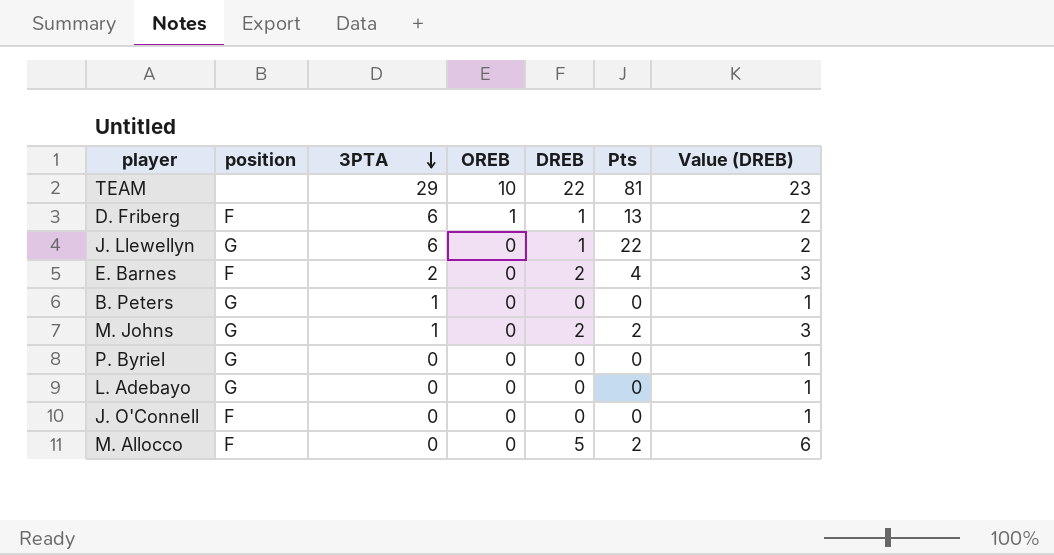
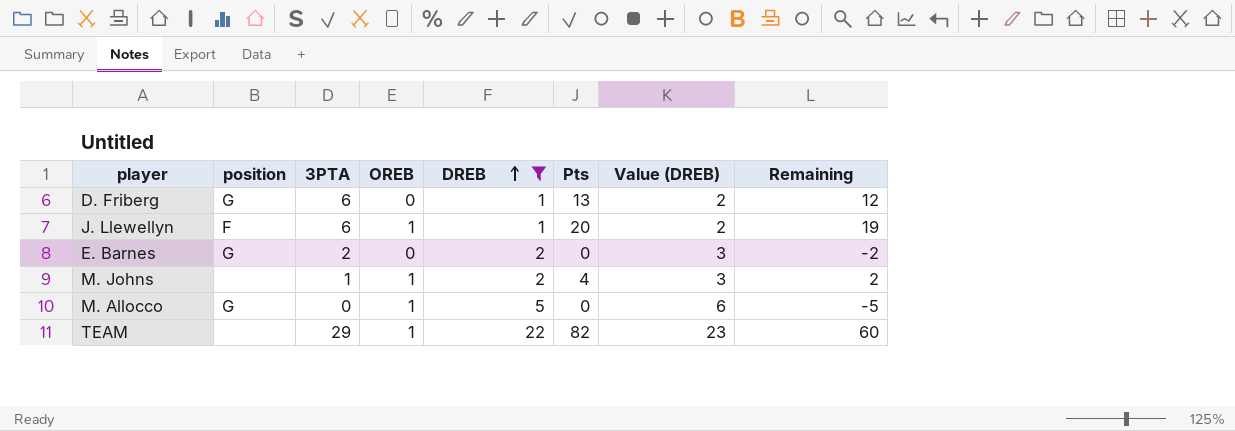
filter: none -> DREB != 0
row order: 3PTA descending -> DREB ascending
column Remaining | formula: none -> [Pts] - [DREB]
D. Friberg | position: F -> G
D. Friberg | OREB: 1 -> 0
J. Llewellyn | position: G -> F
J. Llewellyn | OREB: 0 -> 1
J. Llewellyn | Pts: 22 -> 20
E. Barnes | position: F -> G
E. Barnes | Pts: 4 -> 0
M. Johns | position: G -> none
M. Johns | OREB: 0 -> 1
M. Johns | Pts: 2 -> 4
M. Allocco | position: F -> G
M. Allocco | OREB: 0 -> 1
M. Allocco | Pts: 2 -> 0
TEAM | OREB: 10 -> 1
TEAM | Pts: 81 -> 82

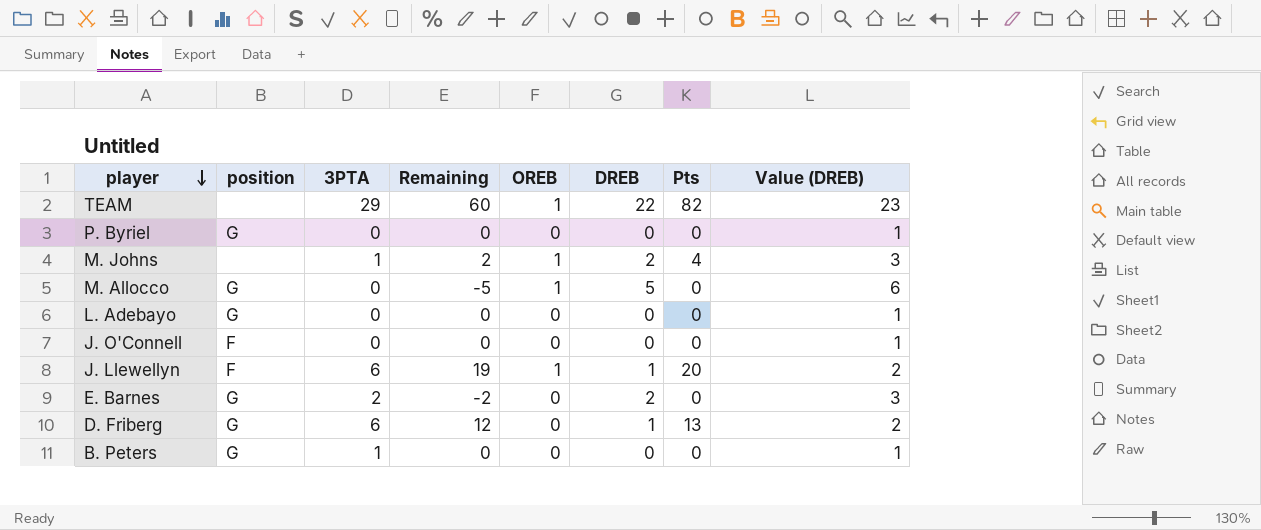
filter: DREB != 0 -> none
row order: DREB ascending -> player descending
column Remaining | position: 8 -> 4

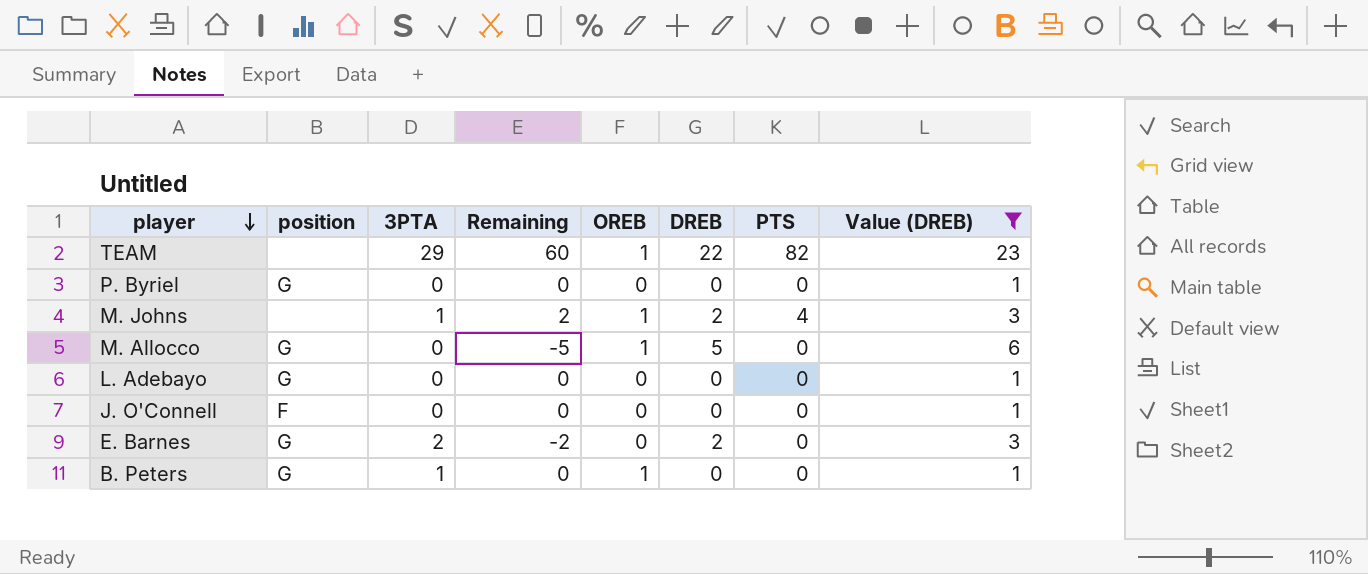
filter: none -> Value (DREB) != 2
column name: Pts -> PTS
B. Peters | OREB: 0 -> 1

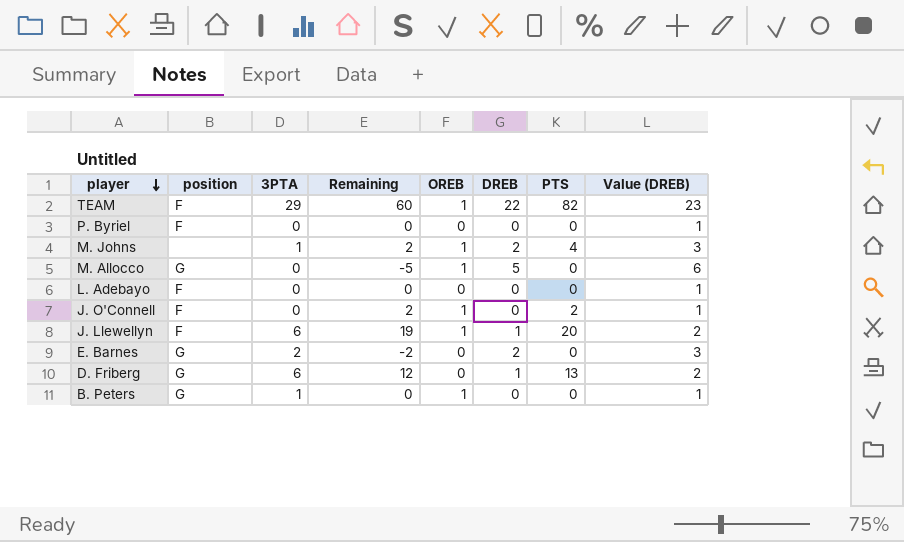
filter: Value (DREB) != 2 -> none
TEAM | position: none -> F
P. Byriel | position: G -> F
L. Adebayo | position: G -> F
J. O'Connell | Remaining: 0 -> 2
J. O'Connell | OREB: 0 -> 1
J. O'Connell | PTS: 0 -> 2

